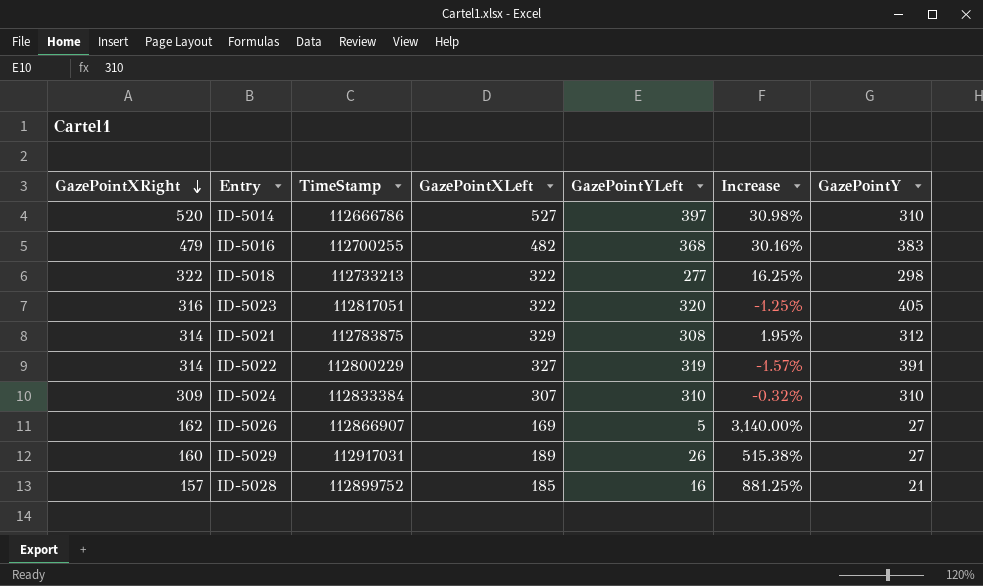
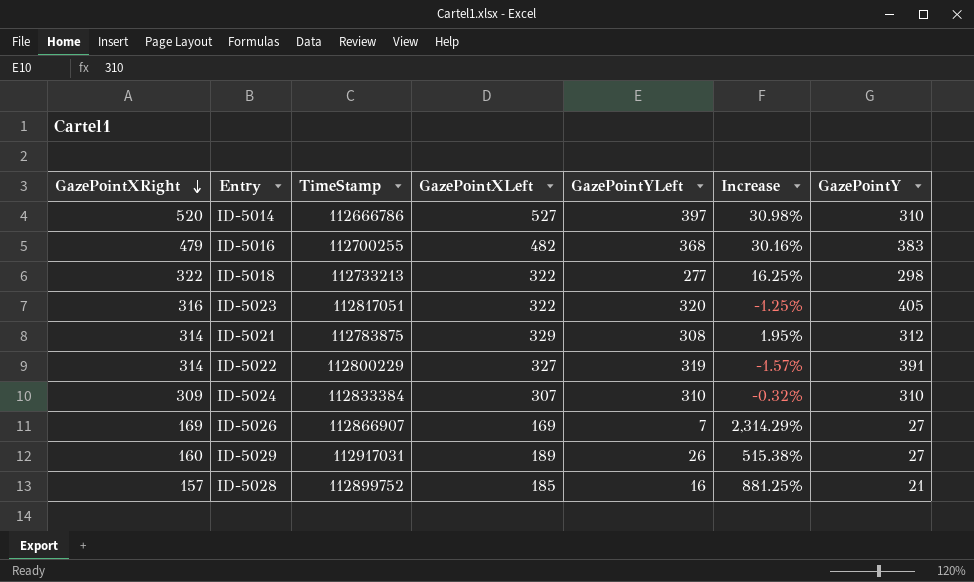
ID-5026 | GazePointXRight: 162 -> 169
ID-5026 | GazePointYLeft: 5 -> 7
ID-5026 | Increase: 3,140.00% -> 2,314.29%

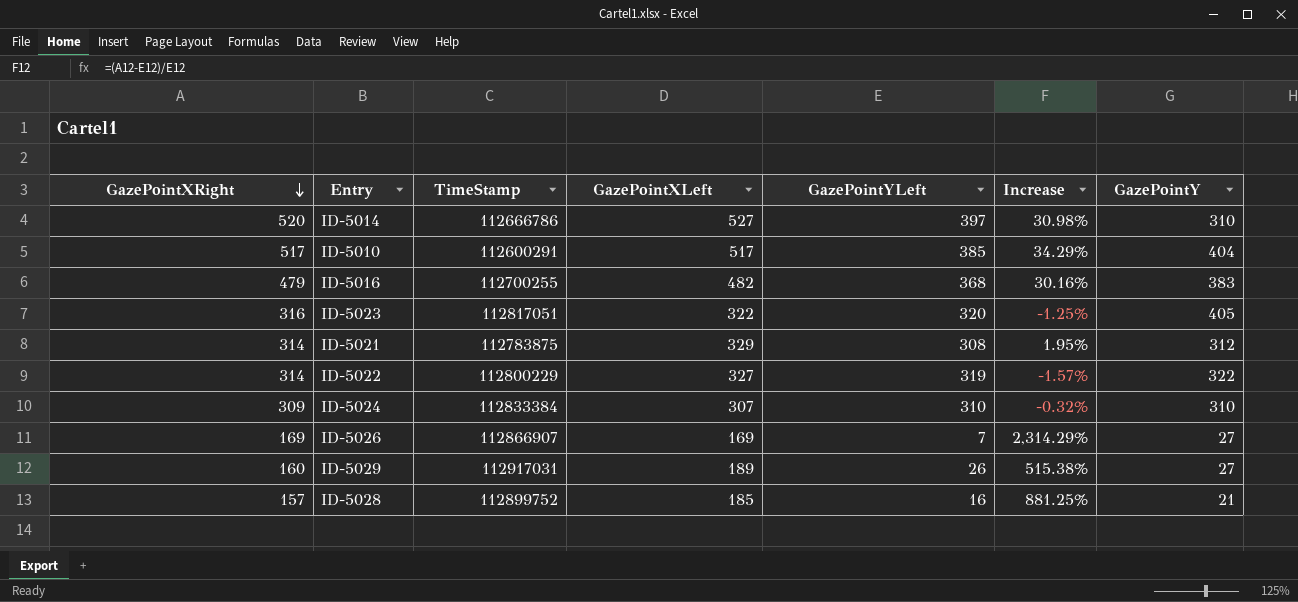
row ID-5018: 322 | 112733213 | 322 | 277 | 16.25% | 298 -> none
row ID-5010: none -> 517 | 112600291 | 517 | 385 | 34.29% | 404
ID-5022 | GazePointY: 391 -> 322

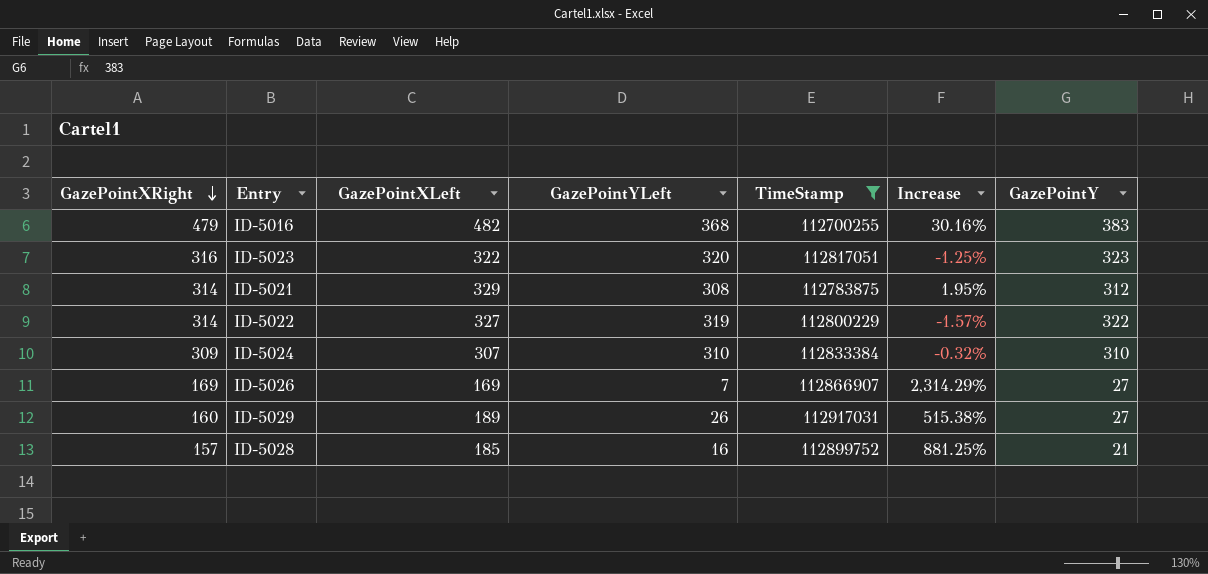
filter: none -> TimeStamp >= 112700255
column TimeStamp | position: 3 -> 5
ID-5023 | GazePointY: 405 -> 323

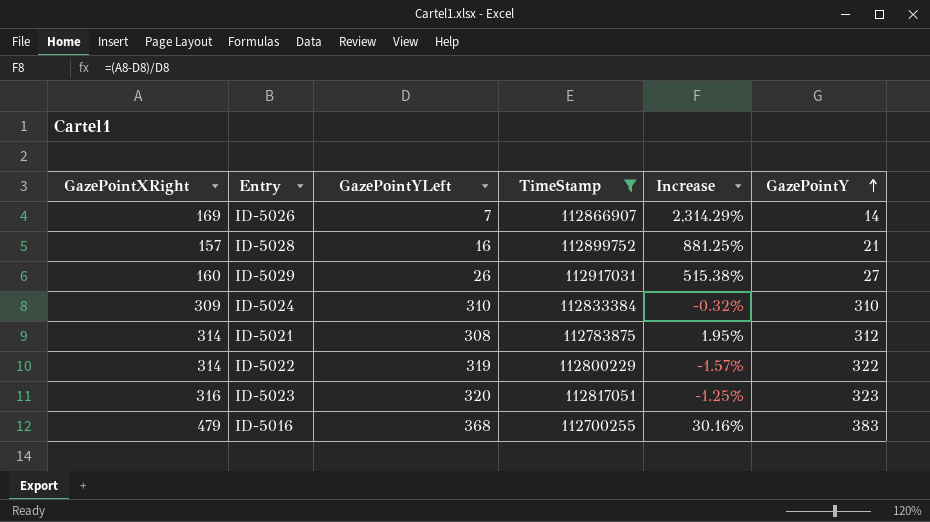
row order: GazePointXRight descending -> GazePointY ascending
column GazePointXLeft | position: 3 -> none
ID-5026 | GazePointY: 27 -> 14

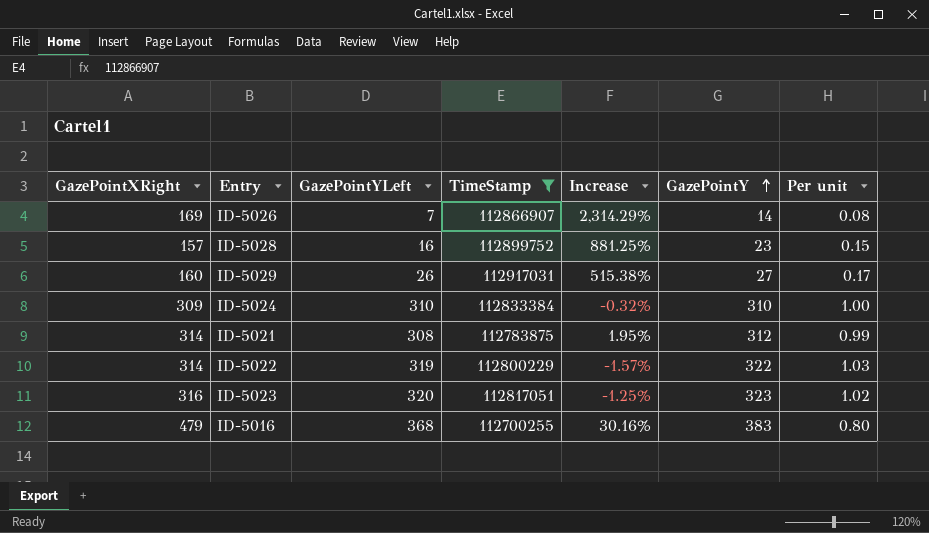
column Per unit | formula: none -> [GazePointY] / [GazePointXRight]
ID-5028 | GazePointY: 21 -> 23

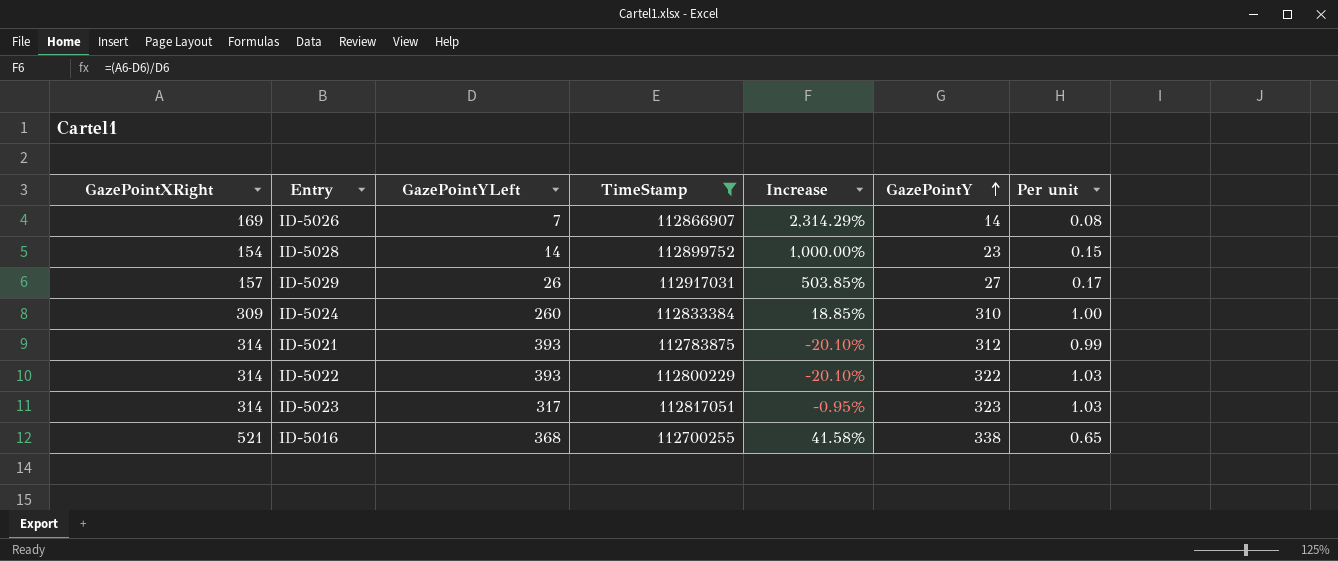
ID-5028 | GazePointXRight: 157 -> 154
ID-5028 | GazePointYLeft: 16 -> 14
ID-5028 | Increase: 881.25% -> 1,000.00%
ID-5029 | GazePointXRight: 160 -> 157
ID-5029 | Increase: 515.38% -> 503.85%
ID-5024 | GazePointYLeft: 310 -> 260
ID-5024 | Increase: -0.32% -> 18.85%
ID-5021 | GazePointYLeft: 308 -> 393
ID-5021 | Increase: 1.95% -> -20.10%
ID-5022 | GazePointYLeft: 319 -> 393
ID-5022 | Increase: -1.57% -> -20.10%
ID-5023 | GazePointXRight: 316 -> 314
ID-5023 | GazePointYLeft: 320 -> 317
ID-5023 | Increase: -1.25% -> -0.95%
ID-5023 | Per unit: 1.02 -> 1.03
ID-5016 | GazePointXRight: 479 -> 521
ID-5016 | Increase: 30.16% -> 41.58%
ID-5016 | GazePointY: 383 -> 338
ID-5016 | Per unit: 0.80 -> 0.65

